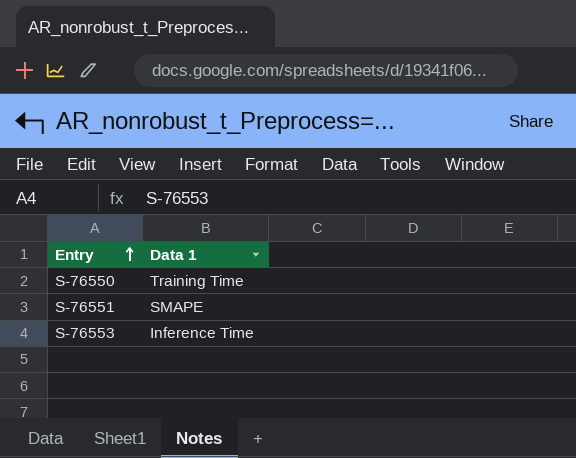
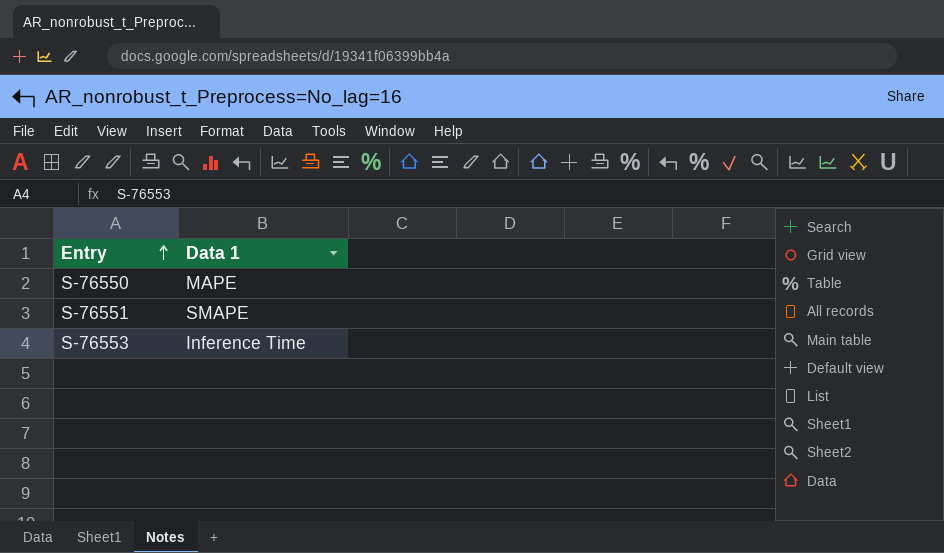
S-76550 | Data 1: Training Time -> MAPE

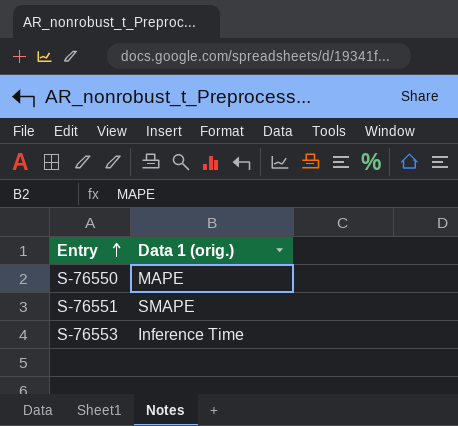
column name: Data 1 -> Data 1 (orig.)

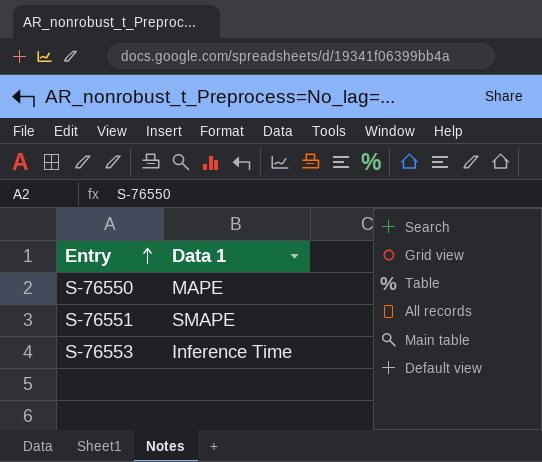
column name: Data 1 (orig.) -> Data 1

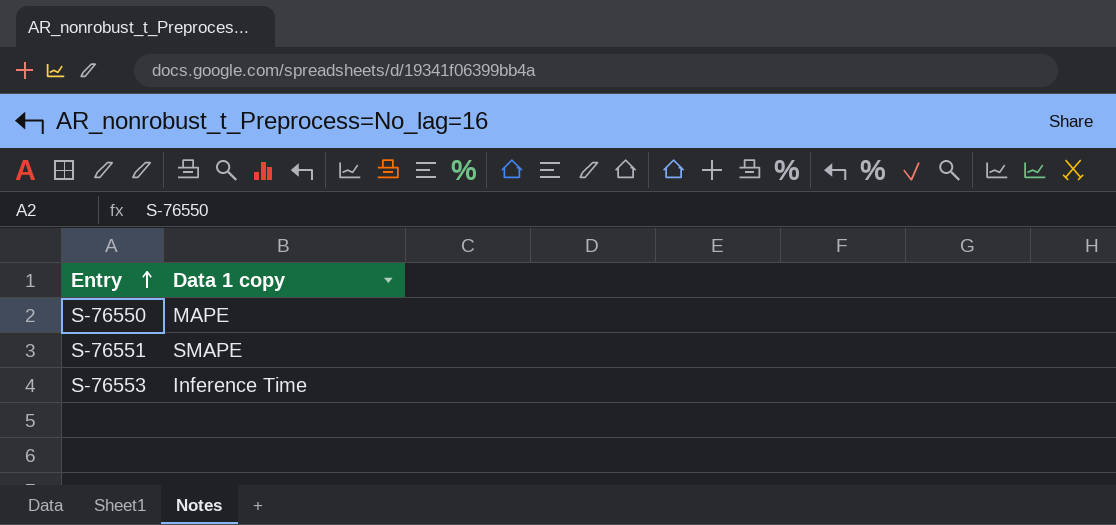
column name: Data 1 -> Data 1 copy

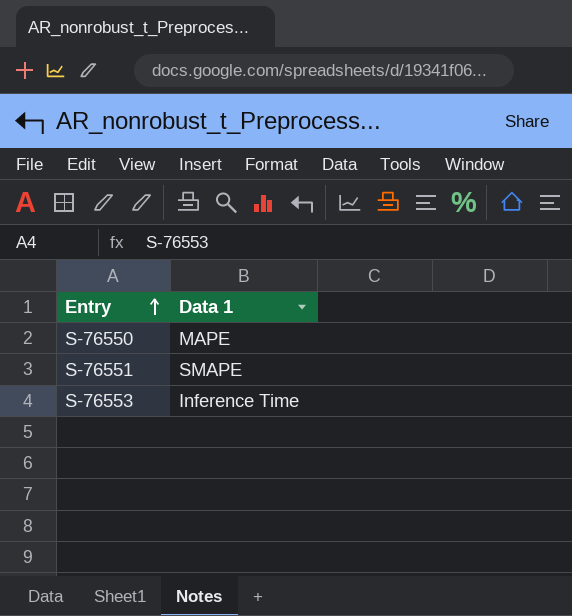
column name: Data 1 copy -> Data 1

